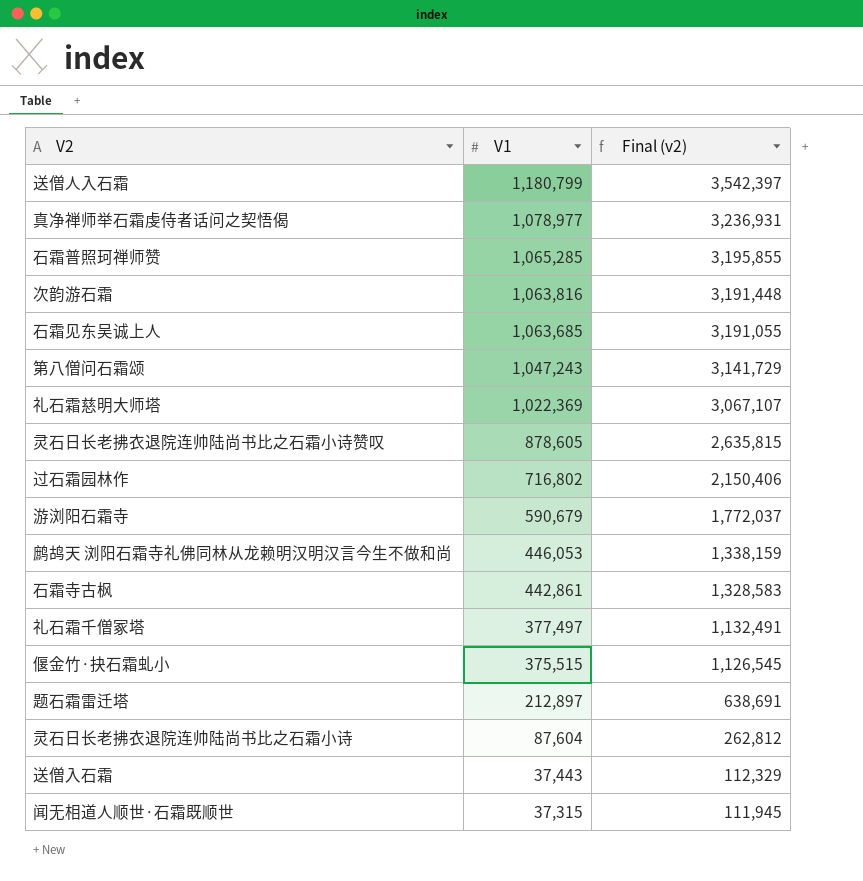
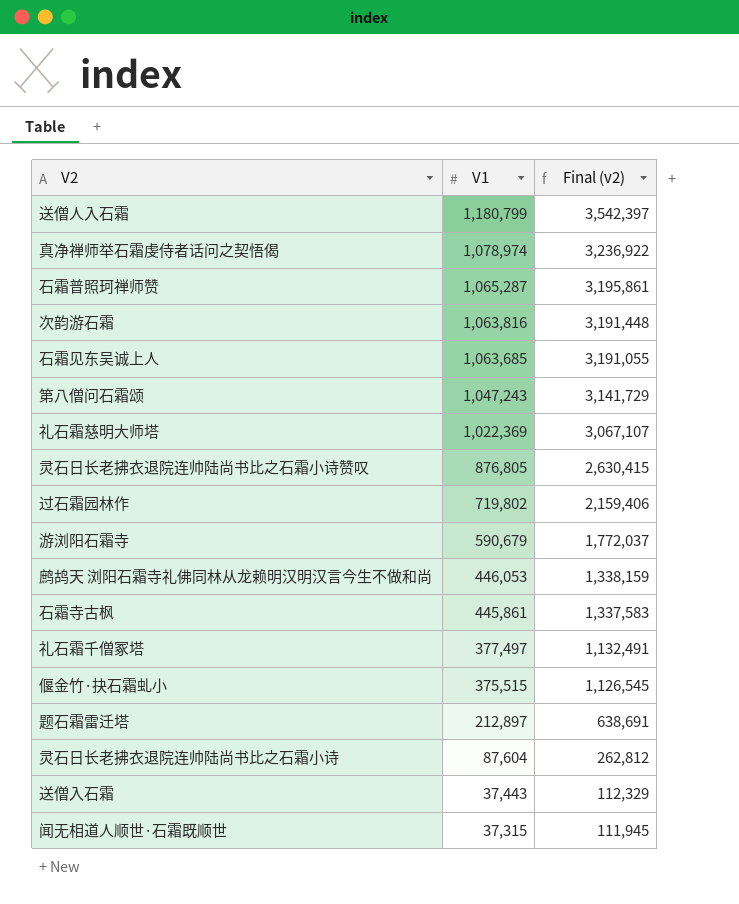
真净禅师举石霜虔侍者话问之契悟偈 | V1: 1,078,977 -> 1,078,974
真净禅师举石霜虔侍者话问之契悟偈 | Final (v2): 3,236,931 -> 3,236,922
石霜普照珂禅师赞 | V1: 1,065,285 -> 1,065,287
石霜普照珂禅师赞 | Final (v2): 3,195,855 -> 3,195,861
灵石日长老拂衣退院连帅陆尚书比之石霜小诗赞叹 | V1: 878,605 -> 876,805
灵石日长老拂衣退院连帅陆尚书比之石霜小诗赞叹 | Final (v2): 2,635,815 -> 2,630,415
过石霜园林作 | V1: 716,802 -> 719,802
过石霜园林作 | Final (v2): 2,150,406 -> 2,159,406
石霜寺古枫 | V1: 442,861 -> 445,861
石霜寺古枫 | Final (v2): 1,328,583 -> 1,337,583

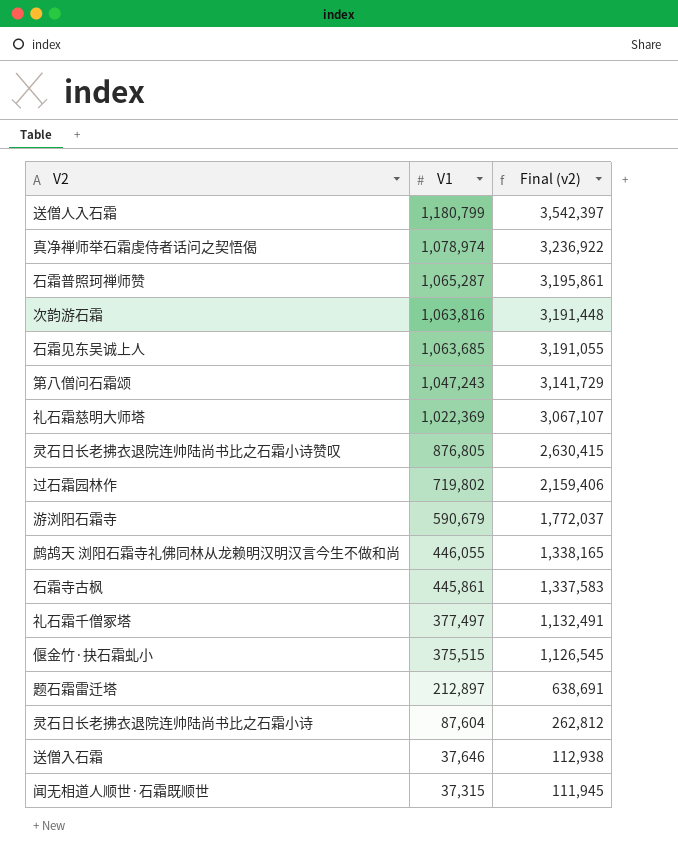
鹧鸪天 浏阳石霜寺礼佛同林从龙赖明汉明汉言今生不做和尚 | V1: 446,053 -> 446,055
鹧鸪天 浏阳石霜寺礼佛同林从龙赖明汉明汉言今生不做和尚 | Final (v2): 1,338,159 -> 1,338,165
送僧入石霜 | V1: 37,443 -> 37,646
送僧入石霜 | Final (v2): 112,329 -> 112,938

